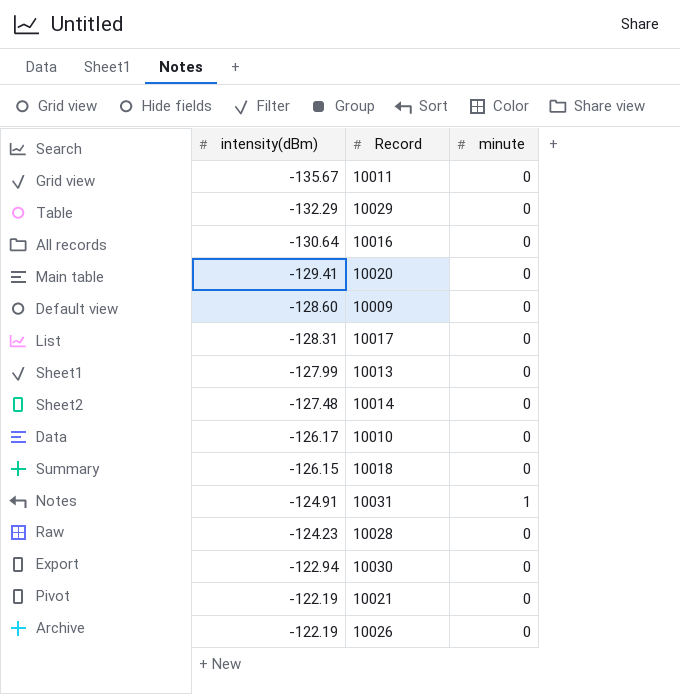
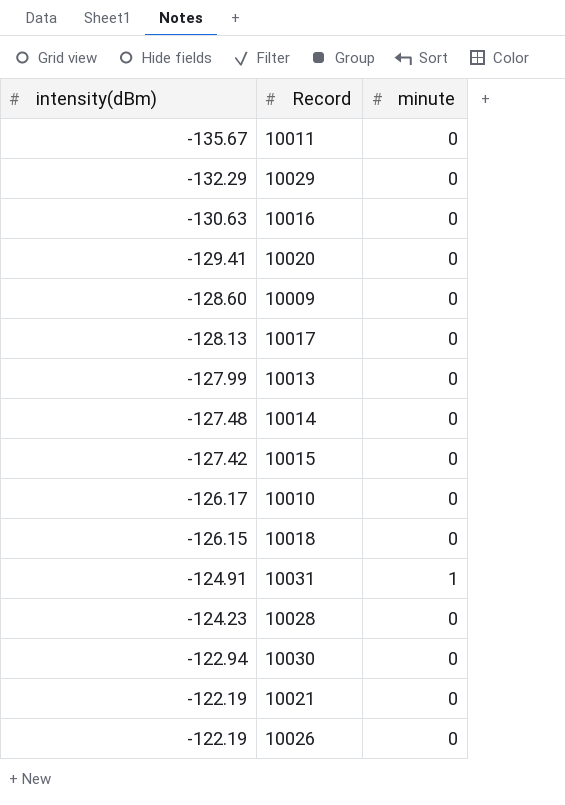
10016 | intensity(dBm): -130.64 -> -130.63
10017 | intensity(dBm): -128.31 -> -128.13
row 10015: none -> -127.42 | 0

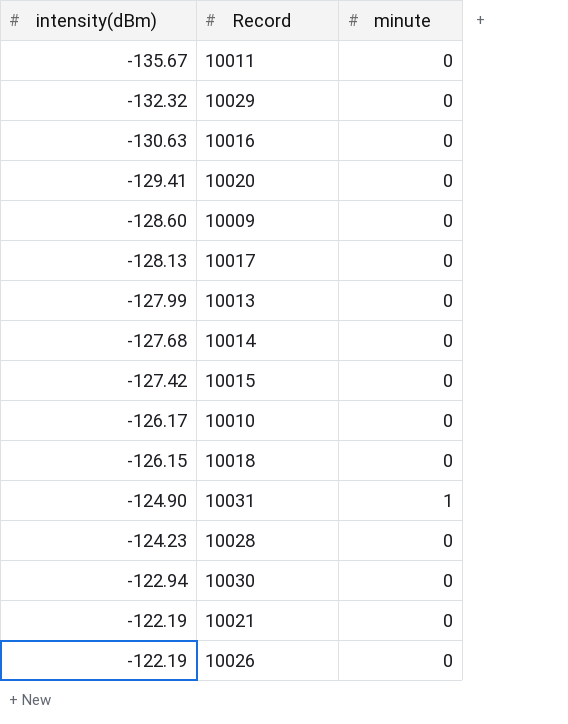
10029 | intensity(dBm): -132.29 -> -132.32
10014 | intensity(dBm): -127.48 -> -127.68
10031 | intensity(dBm): -124.91 -> -124.90

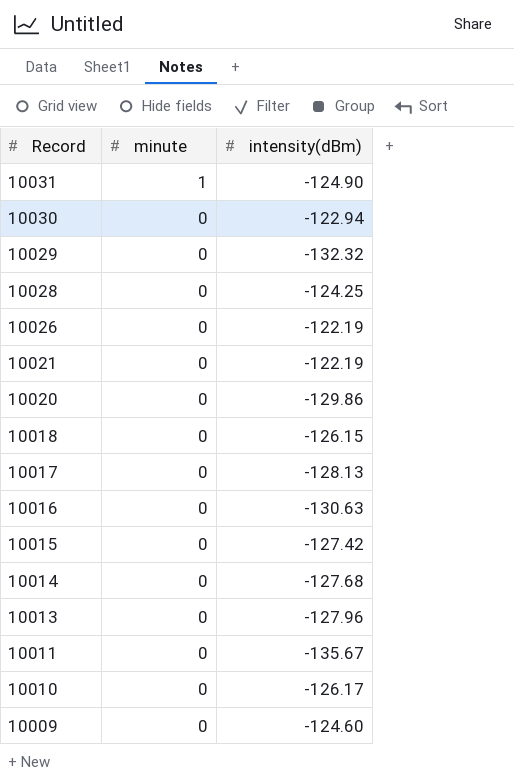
row order: intensity(dBm) ascending -> Record descending
column intensity(dBm) | position: 1 -> 3
10028 | intensity(dBm): -124.23 -> -124.25
10020 | intensity(dBm): -129.41 -> -129.86
10013 | intensity(dBm): -127.99 -> -127.96
10009 | intensity(dBm): -128.60 -> -124.60

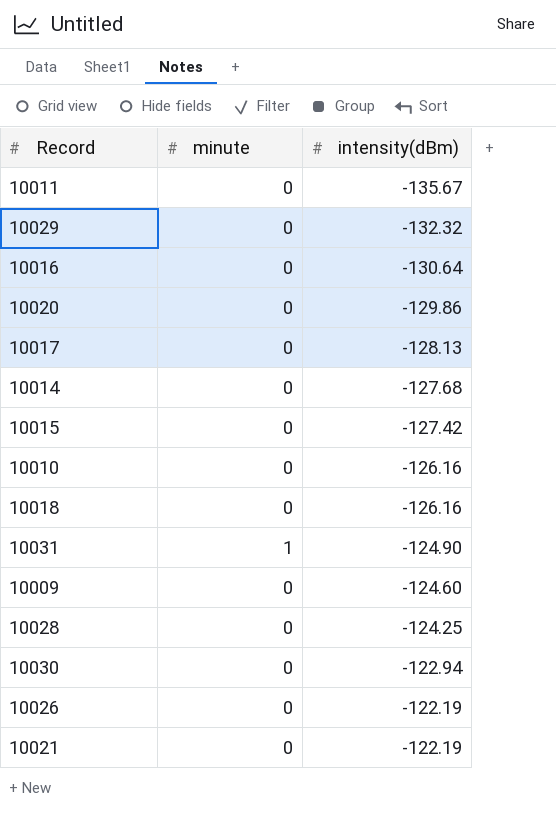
row order: Record descending -> intensity(dBm) ascending
row 10013: 0 | -127.96 -> none
10016 | intensity(dBm): -130.63 -> -130.64
10010 | intensity(dBm): -126.17 -> -126.16
10018 | intensity(dBm): -126.15 -> -126.16

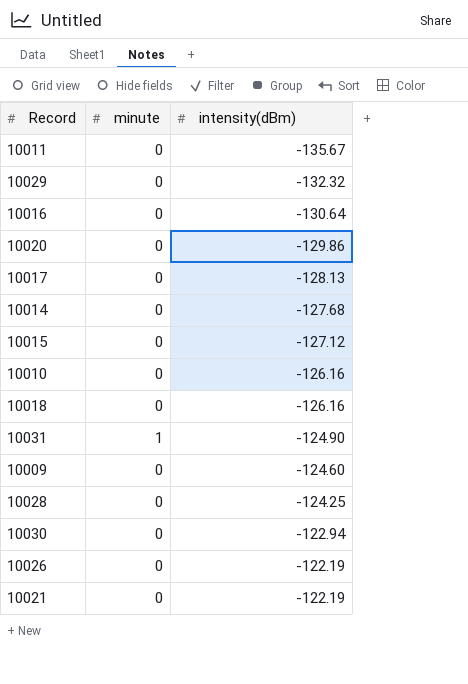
10015 | intensity(dBm): -127.42 -> -127.12

